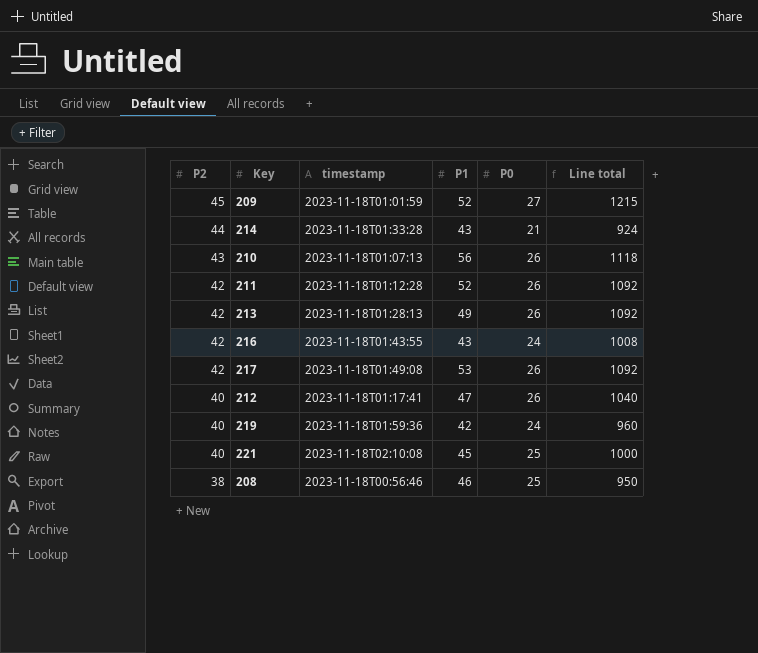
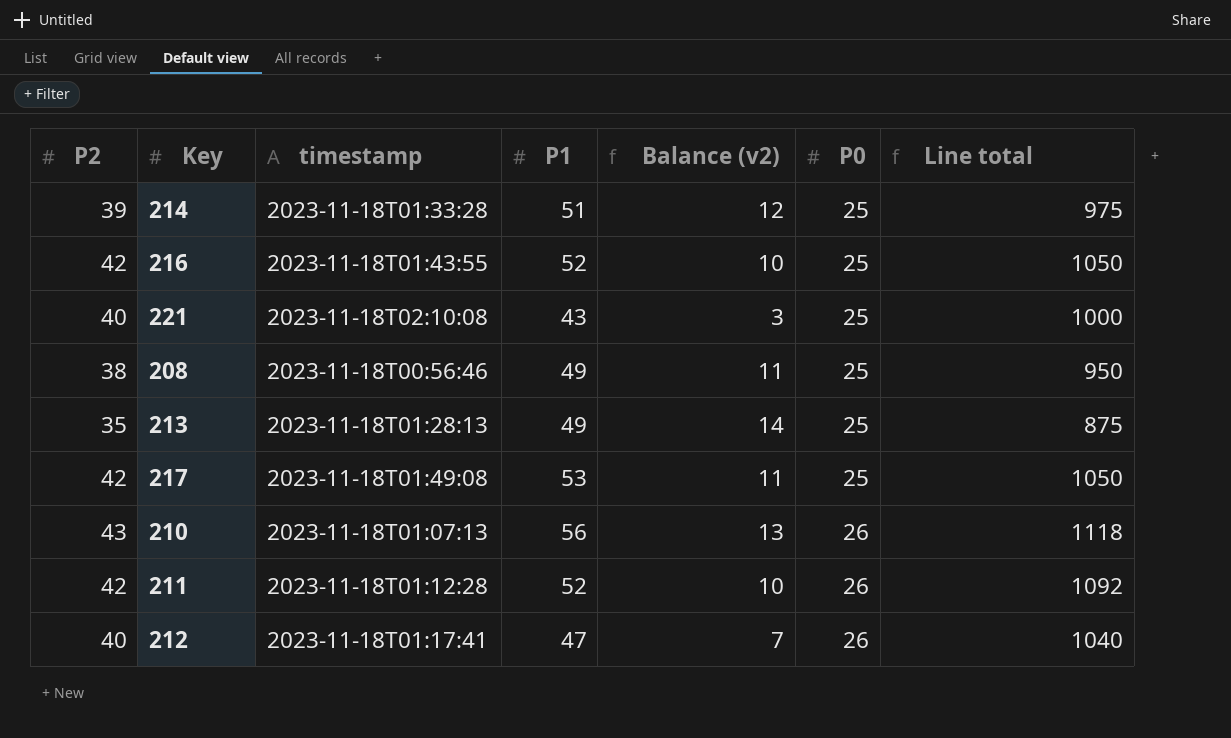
row order: P2 descending -> P0 ascending
column Balance (v2) | formula: none -> [P1] - [P2]
row 209: 45 | 2023-11-18T01:01:59 | 52 | 27 | 1215 -> none
row 219: 40 | 2023-11-18T01:59:36 | 42 | 24 | 960 -> none
214 | P2: 44 -> 39
214 | P1: 43 -> 51
214 | P0: 21 -> 25
214 | Line total: 924 -> 975
216 | P1: 43 -> 52
216 | P0: 24 -> 25
216 | Line total: 1008 -> 1050
221 | P1: 45 -> 43
208 | P1: 46 -> 49
213 | P2: 42 -> 35
213 | P0: 26 -> 25
213 | Line total: 1092 -> 875
217 | P0: 26 -> 25
217 | Line total: 1092 -> 1050

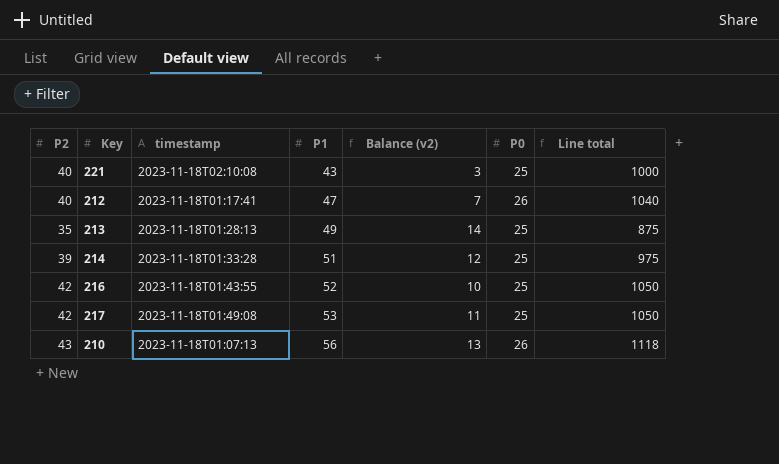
row order: P0 ascending -> P1 ascending
row 208: 38 | 2023-11-18T00:56:46 | 49 | 11 | 25 | 950 -> none
row 211: 42 | 2023-11-18T01:12:28 | 52 | 10 | 26 | 1092 -> none

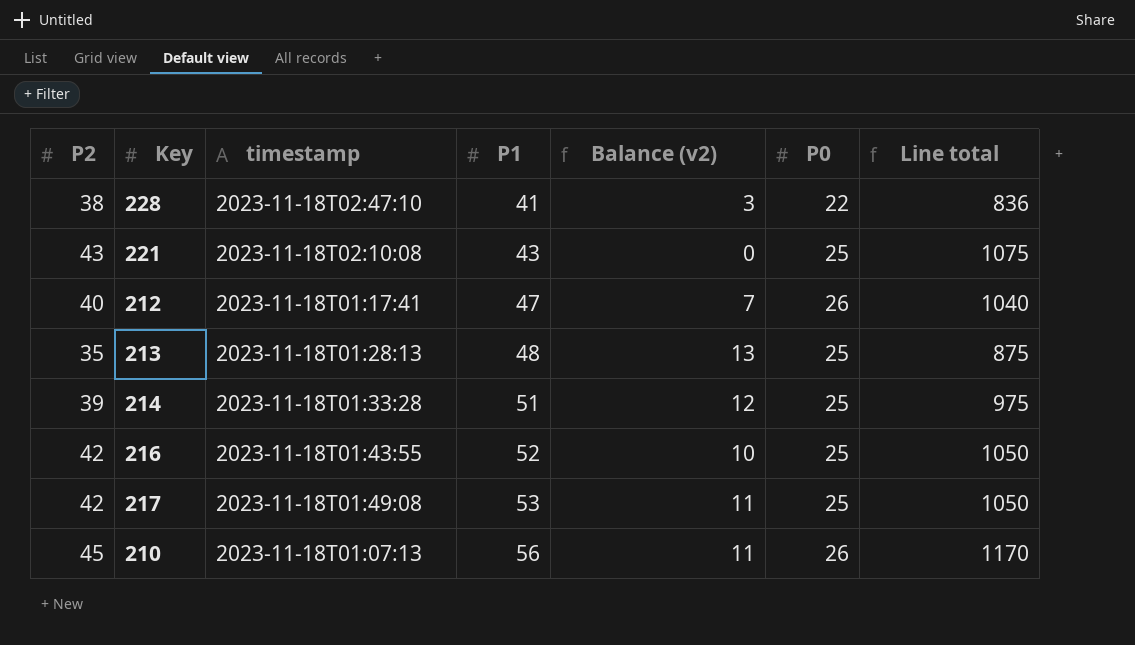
row 228: none -> 38 | 2023-11-18T02:47:10 | 41 | 3 | 22 | 836
221 | P2: 40 -> 43
221 | Balance (v2): 3 -> 0
221 | Line total: 1000 -> 1075
213 | P1: 49 -> 48
213 | Balance (v2): 14 -> 13
210 | P2: 43 -> 45
210 | Balance (v2): 13 -> 11
210 | Line total: 1118 -> 1170

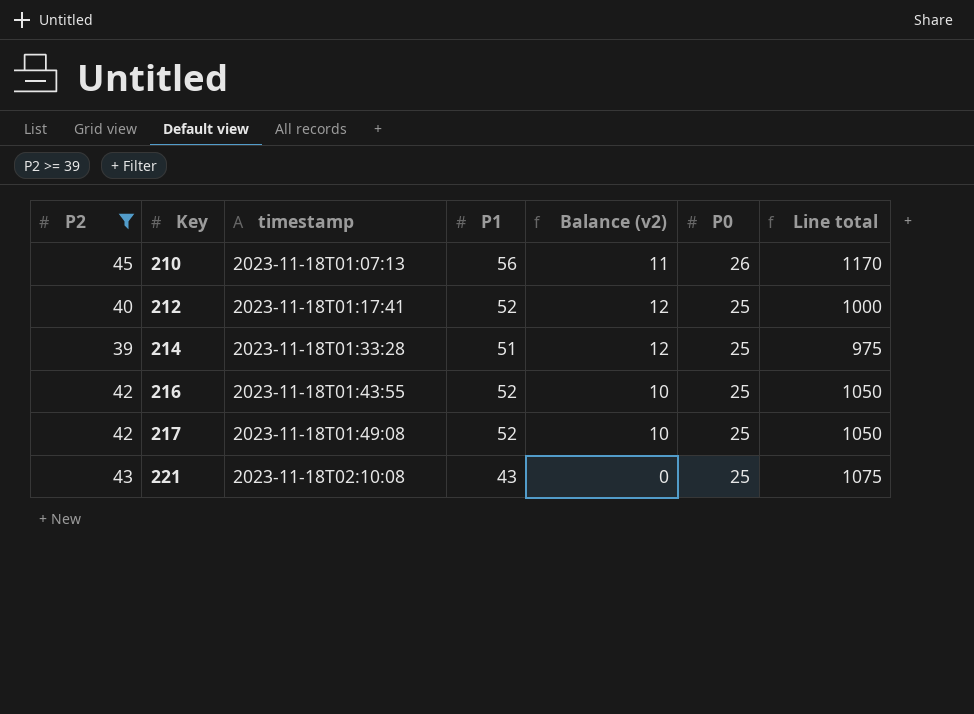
filter: none -> P2 >= 39
row order: P1 ascending -> Key ascending
212 | P1: 47 -> 52
212 | Balance (v2): 7 -> 12
212 | P0: 26 -> 25
212 | Line total: 1040 -> 1000
217 | P1: 53 -> 52
217 | Balance (v2): 11 -> 10

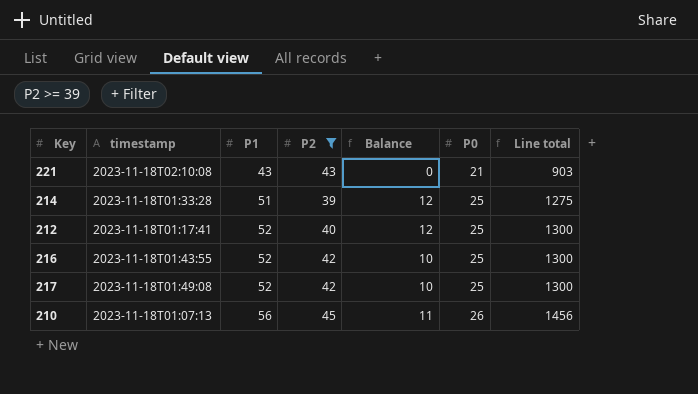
row order: Key ascending -> P1 ascending
column P2 | position: 1 -> 4
column name: Balance (v2) -> Balance
column Line total | formula: [P2] * [P0] -> [P1] * [P0]
221 | P0: 25 -> 21

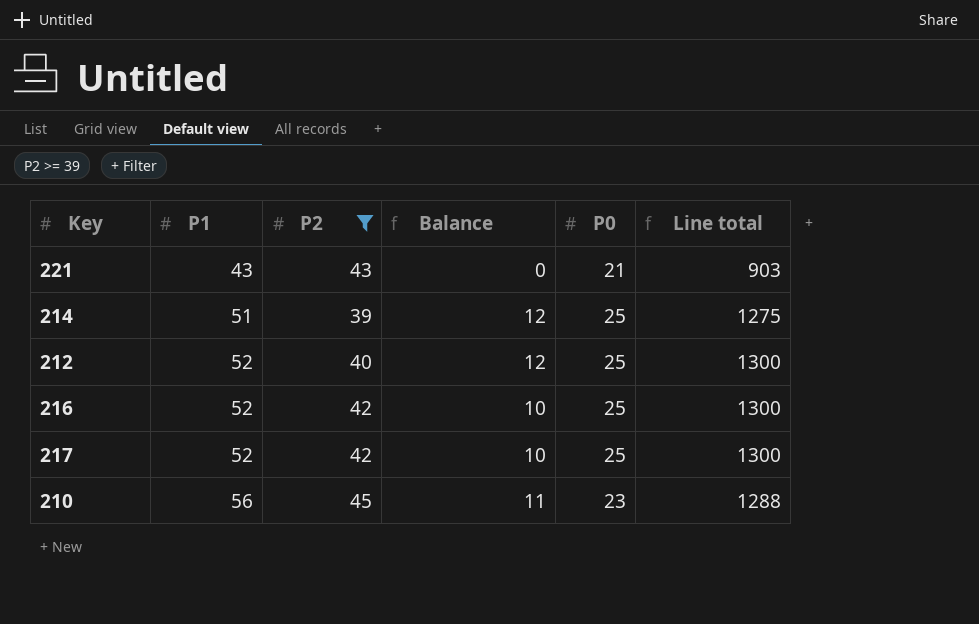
column timestamp | position: 2 -> none
210 | P0: 26 -> 23
210 | Line total: 1456 -> 1288

